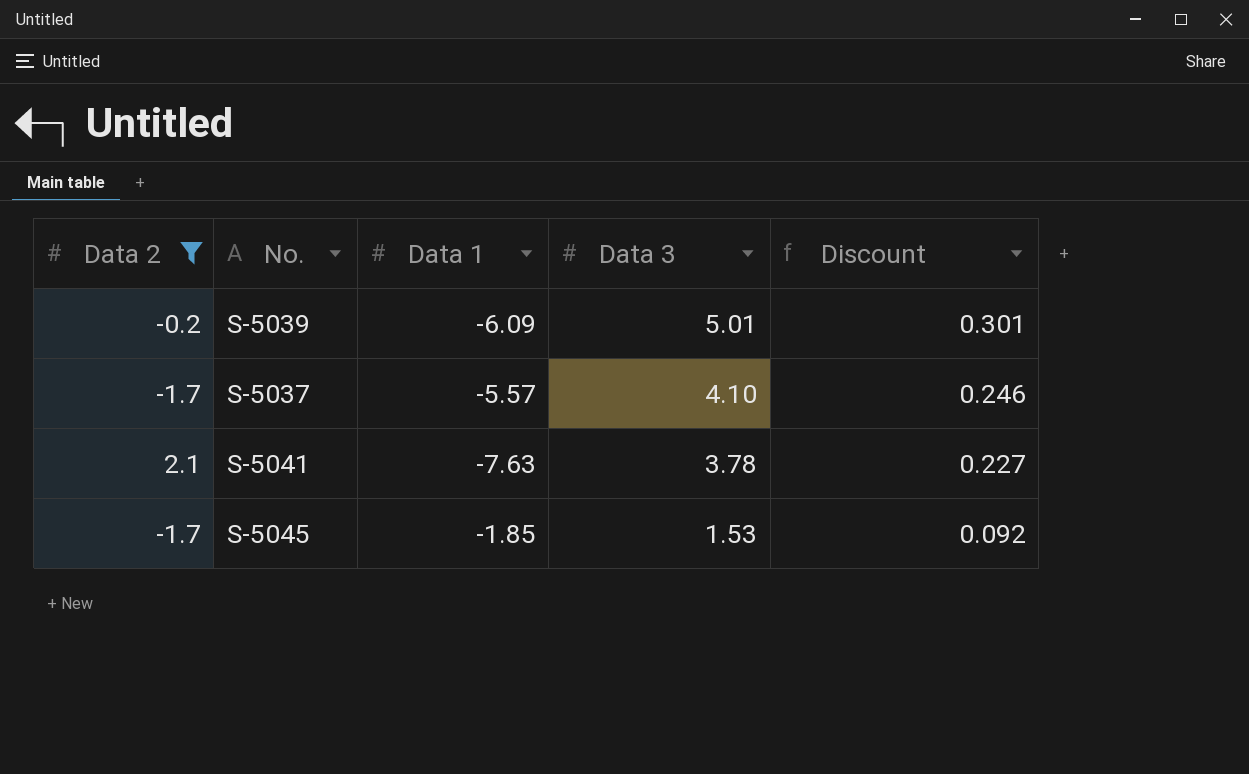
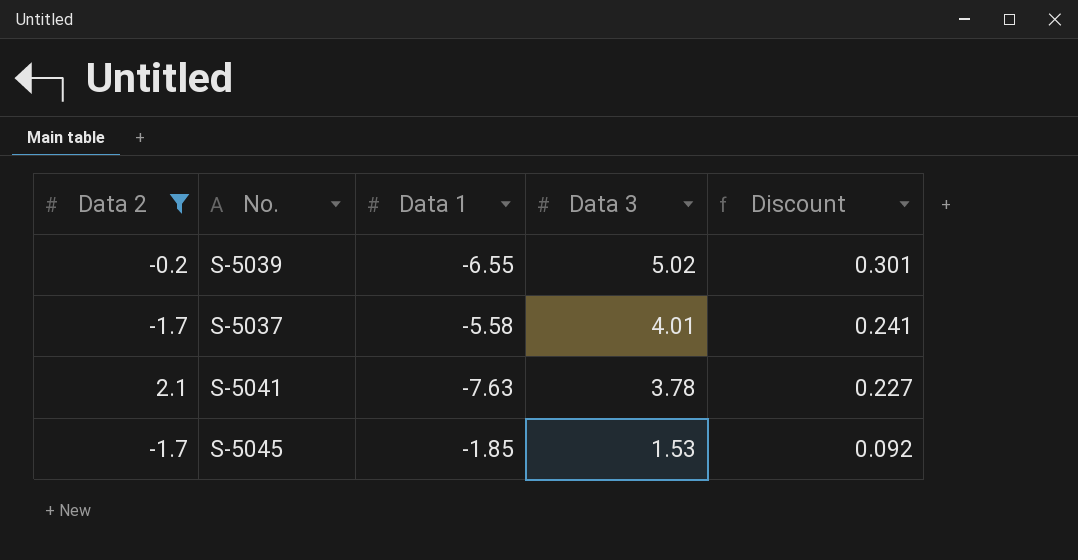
S-5039 | Data 1: -6.09 -> -6.55
S-5039 | Data 3: 5.01 -> 5.02
S-5037 | Data 1: -5.57 -> -5.58
S-5037 | Data 3: 4.10 -> 4.01
S-5037 | Discount: 0.246 -> 0.241

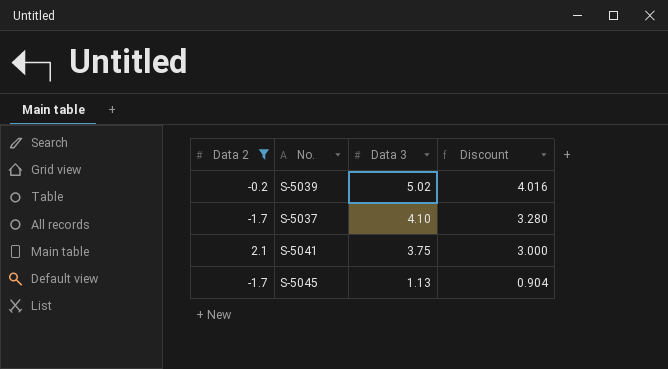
column Data 1 | position: 3 -> none
column Discount | formula: [Data 3] * 0.06 -> [Data 3] * 0.8
S-5037 | Data 3: 4.01 -> 4.10
S-5041 | Data 3: 3.78 -> 3.75
S-5045 | Data 3: 1.53 -> 1.13

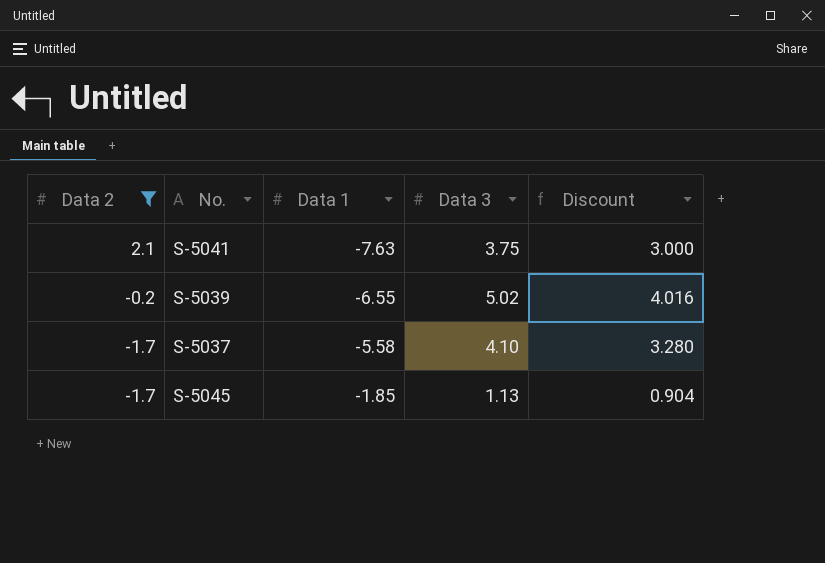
row order: Data 3 descending -> Data 2 descending
column Data 1 | position: none -> 3

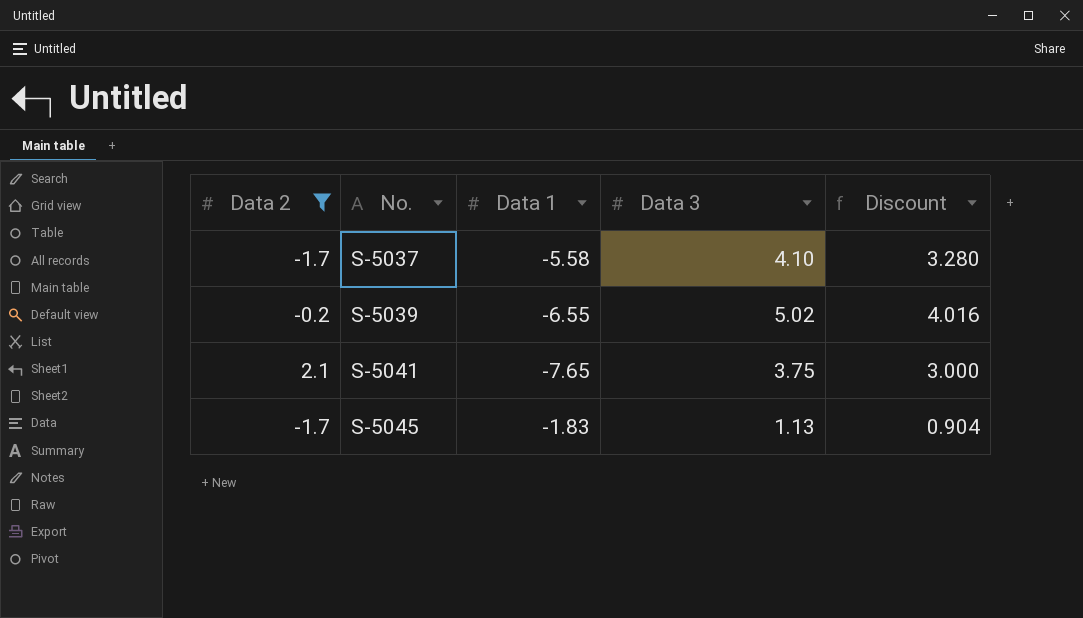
row order: Data 2 descending -> No. ascending
S-5041 | Data 1: -7.63 -> -7.65
S-5045 | Data 1: -1.85 -> -1.83

